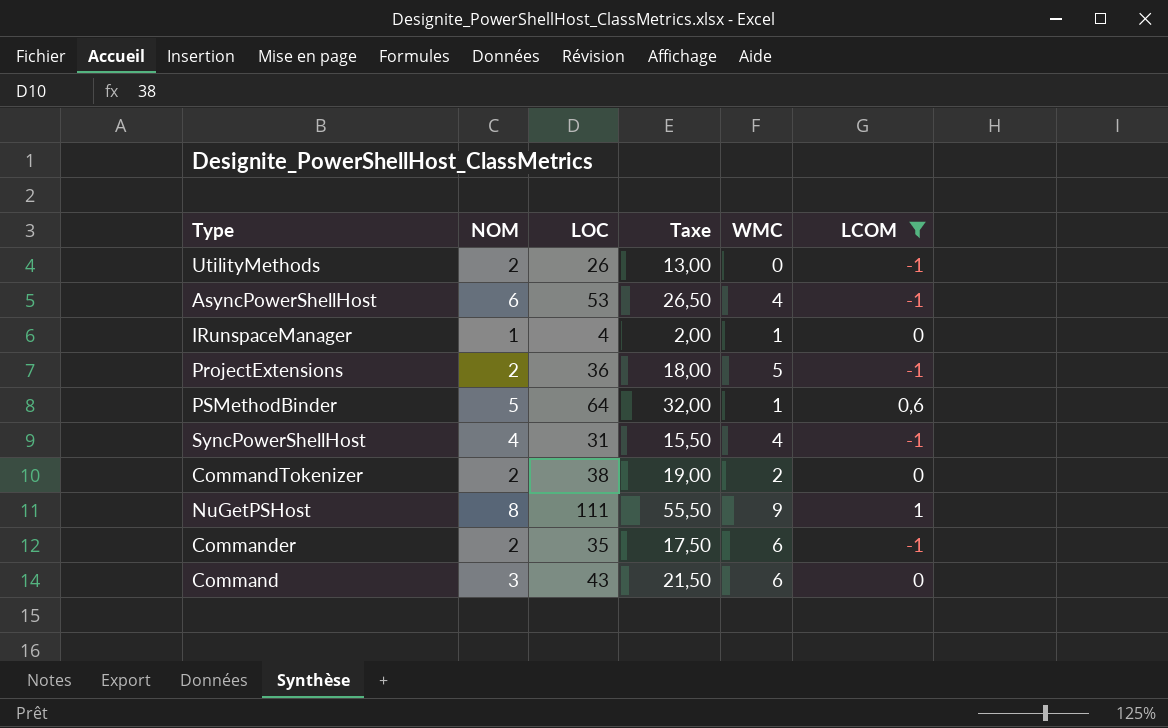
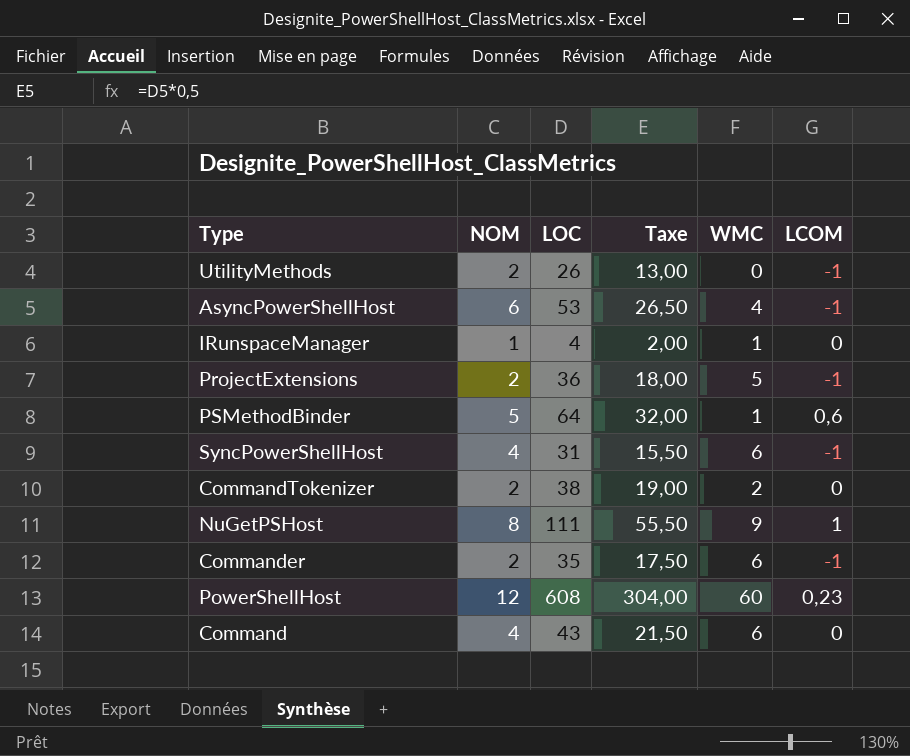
filter: LCOM != 0,23 -> none
SyncPowerShellHost | WMC: 4 -> 6
Command | NOM: 3 -> 4

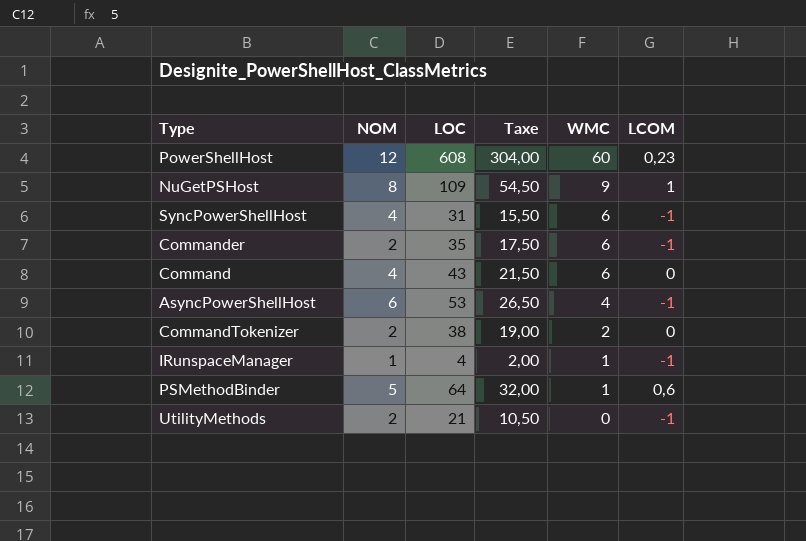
row order: none -> WMC descending
row ProjectExtensions: 2 | 36 | 18,00 | 5 | -1 -> none
NuGetPSHost | LOC: 111 -> 109
NuGetPSHost | Taxe: 55,50 -> 54,50
IRunspaceManager | LCOM: 0 -> -1
UtilityMethods | LOC: 26 -> 21
UtilityMethods | Taxe: 13,00 -> 10,50

